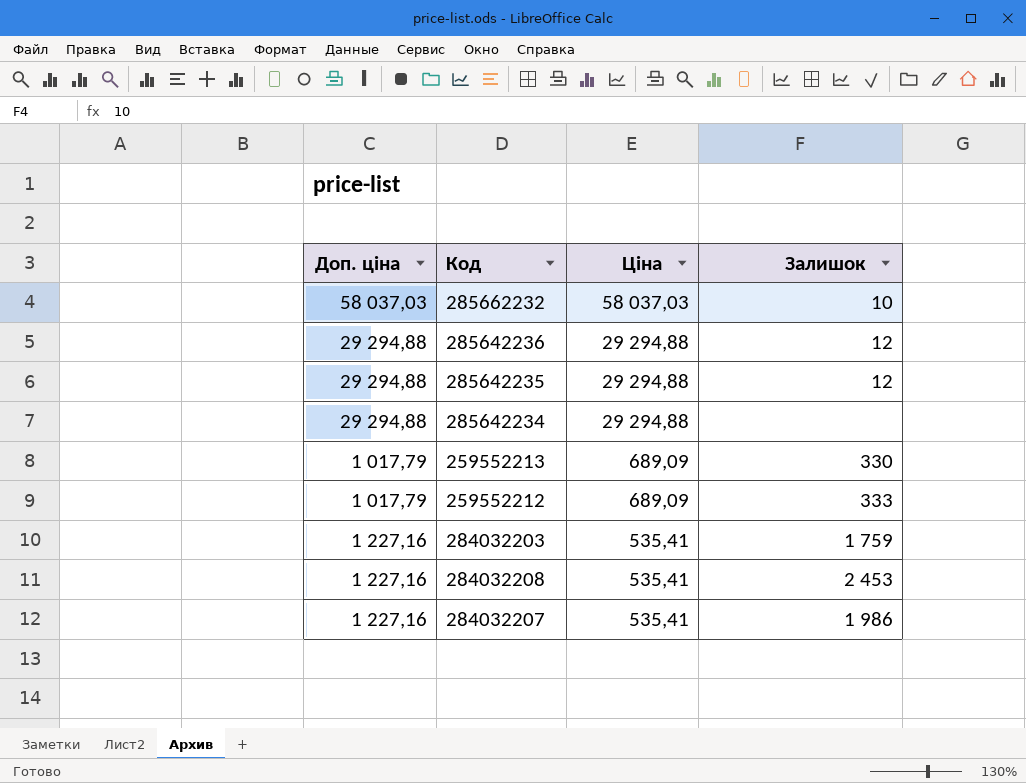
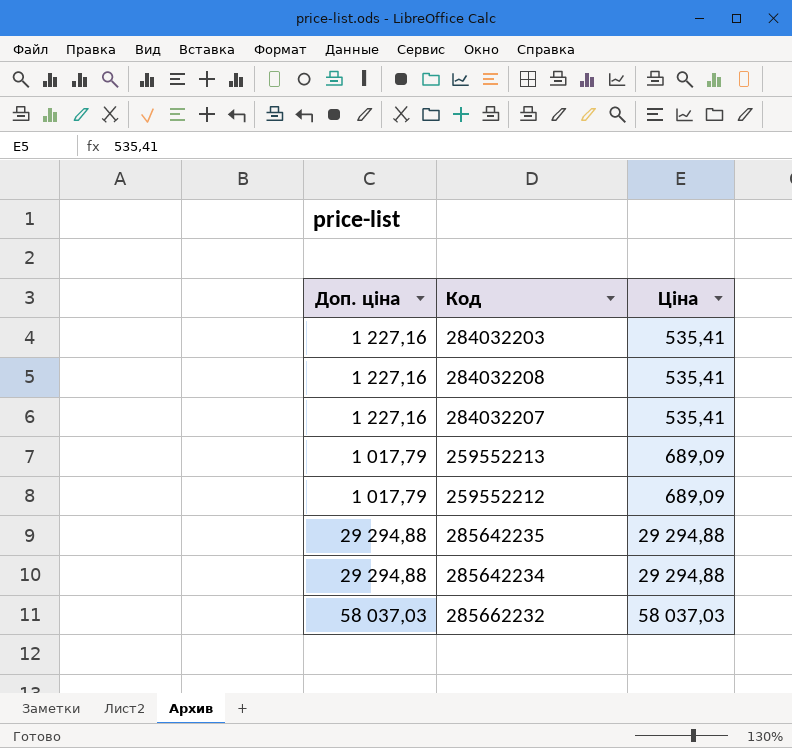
row order: Ціна descending -> Ціна ascending
column Залишок | position: 4 -> none
row 285642236: 29 294,88 | 29 294,88 | 12 -> none

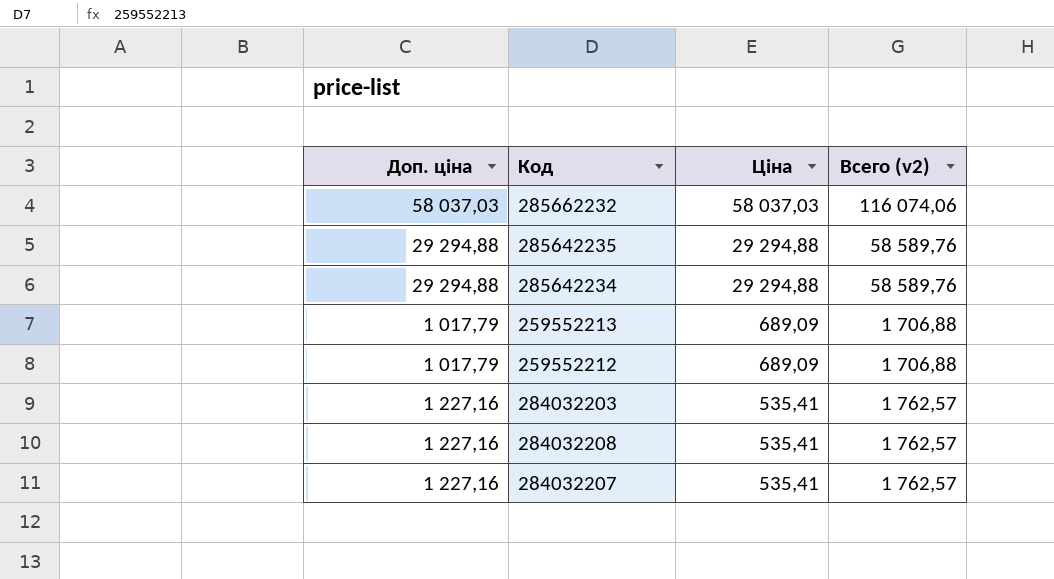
row order: Ціна ascending -> Ціна descending
column Всего (v2) | formula: none -> [Доп. ціна] + [Ціна]

